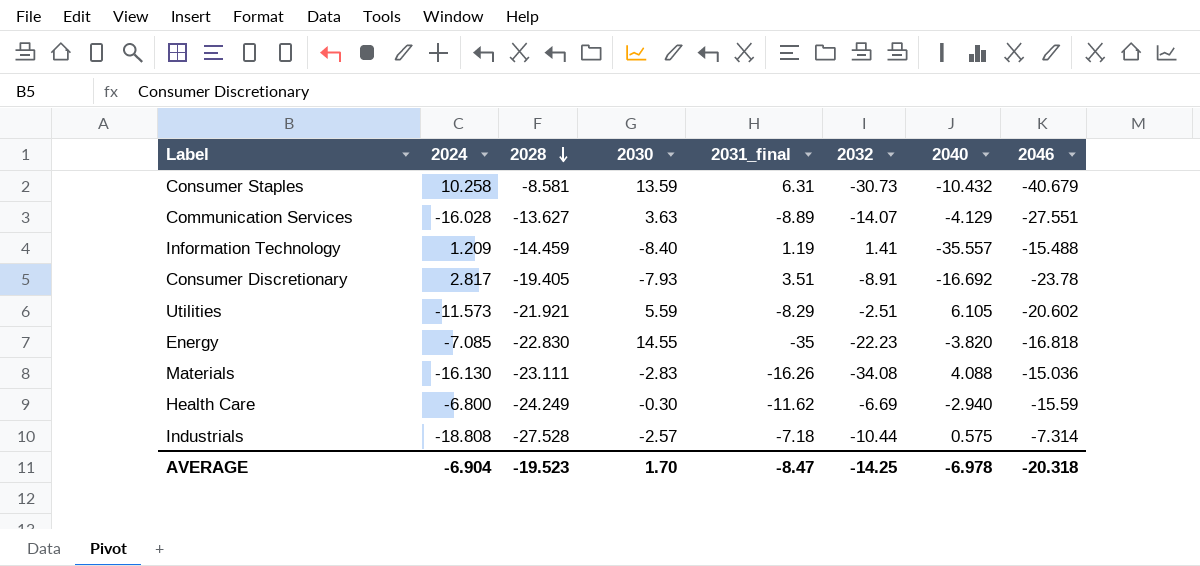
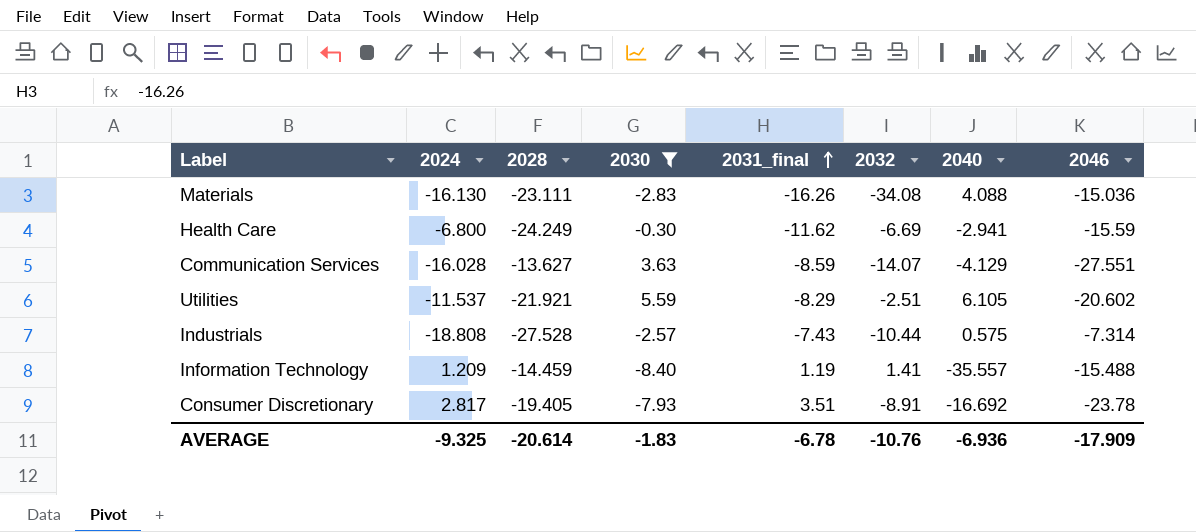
filter: none -> 2030 <= 5.59
row order: 2028 descending -> 2031_final ascending
Health Care | 2040: -2.940 -> -2.941
Communication Services | 2031_final: -8.89 -> -8.59
Utilities | 2024: -11.573 -> -11.537
Industrials | 2031_final: -7.18 -> -7.43
AVERAGE | 2024: -6.904 -> -9.325
AVERAGE | 2028: -19.523 -> -20.614
AVERAGE | 2030: 1.70 -> -1.83
AVERAGE | 2031_final: -8.47 -> -6.78
AVERAGE | 2032: -14.25 -> -10.76
AVERAGE | 2040: -6.978 -> -6.936
AVERAGE | 2046: -20.318 -> -17.909

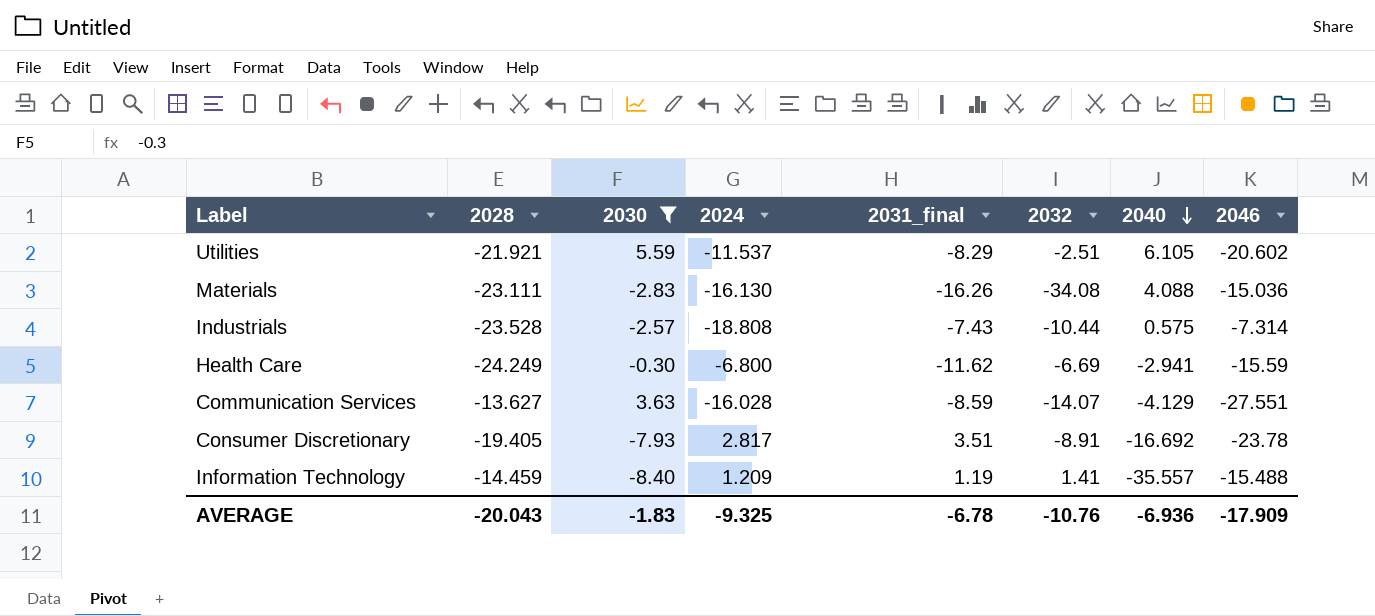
row order: 2031_final ascending -> 2040 descending
column 2024 | position: 2 -> 4
Industrials | 2028: -27.528 -> -23.528
AVERAGE | 2028: -20.614 -> -20.043

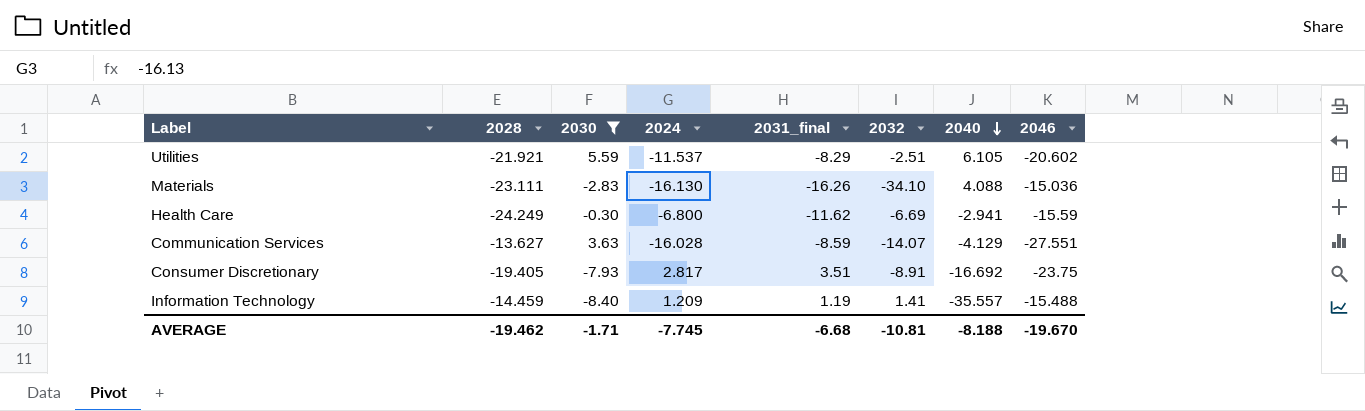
row Industrials: -23.528 | -2.57 | -18.808 | -7.43 | -10.44 | 0.575 | -7.314 -> none
Materials | 2032: -34.08 -> -34.10
Consumer Discretionary | 2046: -23.78 -> -23.75
AVERAGE | 2028: -20.043 -> -19.462
AVERAGE | 2030: -1.83 -> -1.71
AVERAGE | 2024: -9.325 -> -7.745
AVERAGE | 2031_final: -6.78 -> -6.68
AVERAGE | 2032: -10.76 -> -10.81
AVERAGE | 2040: -6.936 -> -8.188
AVERAGE | 2046: -17.909 -> -19.670

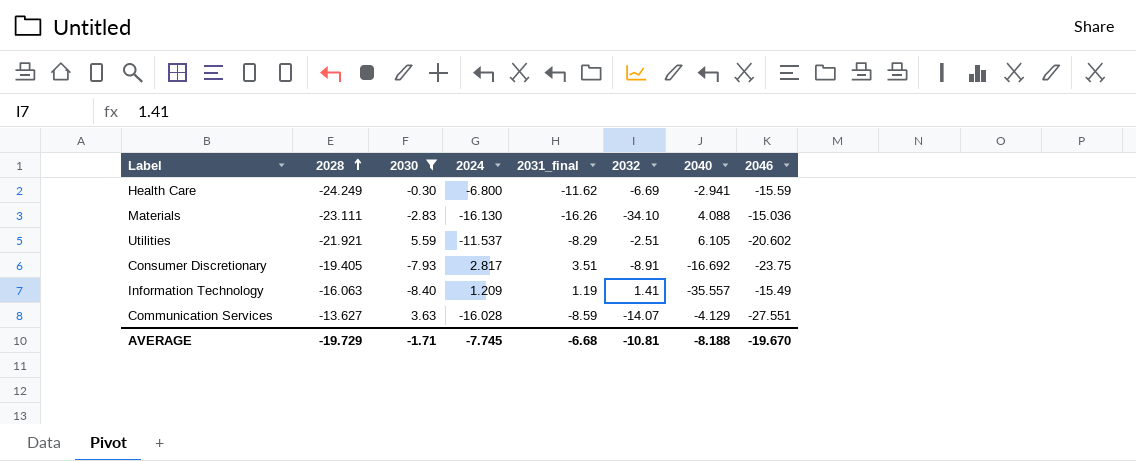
row order: 2040 descending -> 2028 ascending
Information Technology | 2028: -14.459 -> -16.063
Information Technology | 2046: -15.488 -> -15.49
AVERAGE | 2028: -19.462 -> -19.729

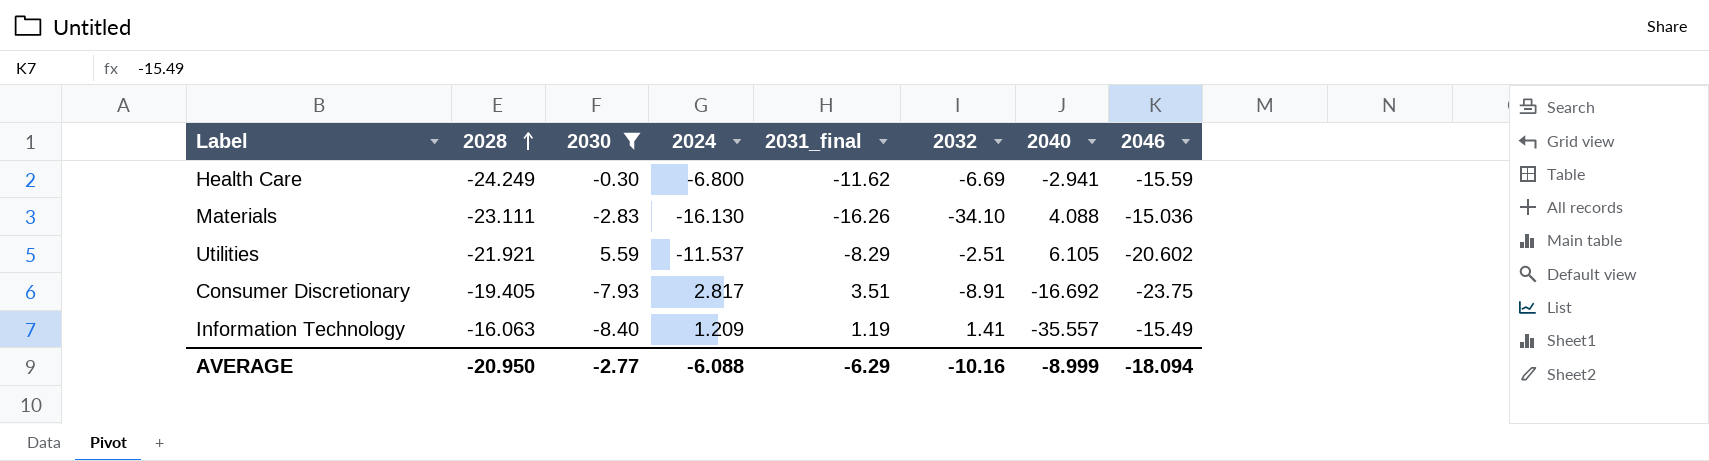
row Communication Services: -13.627 | 3.63 | -16.028 | -8.59 | -14.07 | -4.129 | -27.551 -> none
AVERAGE | 2028: -19.729 -> -20.950
AVERAGE | 2030: -1.71 -> -2.77
AVERAGE | 2024: -7.745 -> -6.088
AVERAGE | 2031_final: -6.68 -> -6.29
AVERAGE | 2032: -10.81 -> -10.16
AVERAGE | 2040: -8.188 -> -8.999
AVERAGE | 2046: -19.670 -> -18.094

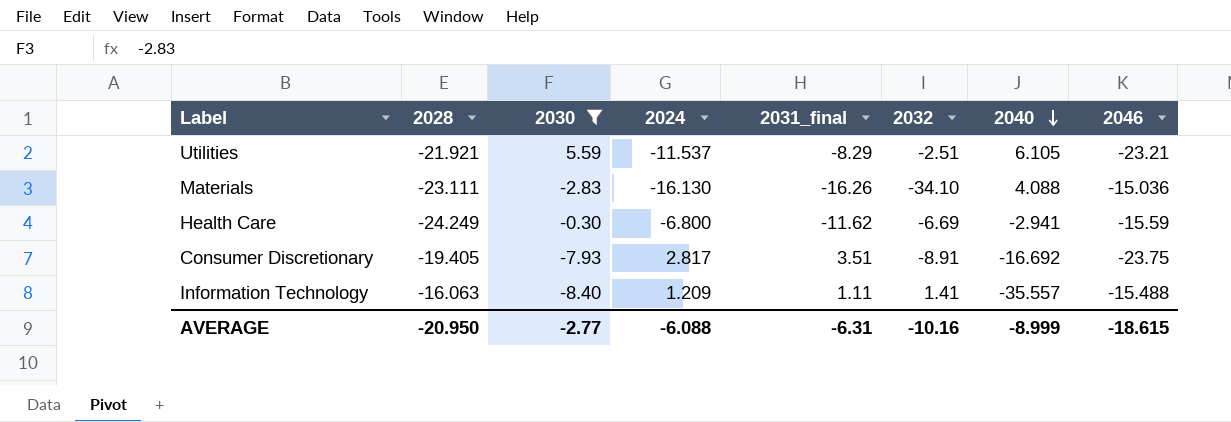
row order: 2028 ascending -> 2040 descending
Utilities | 2046: -20.602 -> -23.21
Information Technology | 2031_final: 1.19 -> 1.11
Information Technology | 2046: -15.49 -> -15.488
AVERAGE | 2031_final: -6.29 -> -6.31
AVERAGE | 2046: -18.094 -> -18.615

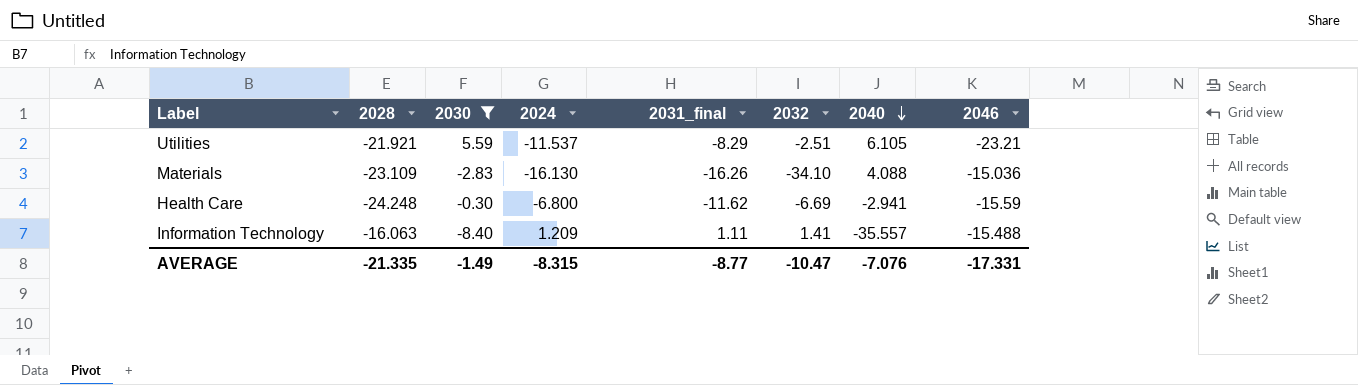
row Consumer Discretionary: -19.405 | -7.93 | 2.817 | 3.51 | -8.91 | -16.692 | -23.75 -> none
Materials | 2028: -23.111 -> -23.109
Health Care | 2028: -24.249 -> -24.248
AVERAGE | 2028: -20.950 -> -21.335
AVERAGE | 2030: -2.77 -> -1.49
AVERAGE | 2024: -6.088 -> -8.315
AVERAGE | 2031_final: -6.31 -> -8.77
AVERAGE | 2032: -10.16 -> -10.47
AVERAGE | 2040: -8.999 -> -7.076
AVERAGE | 2046: -18.615 -> -17.331

